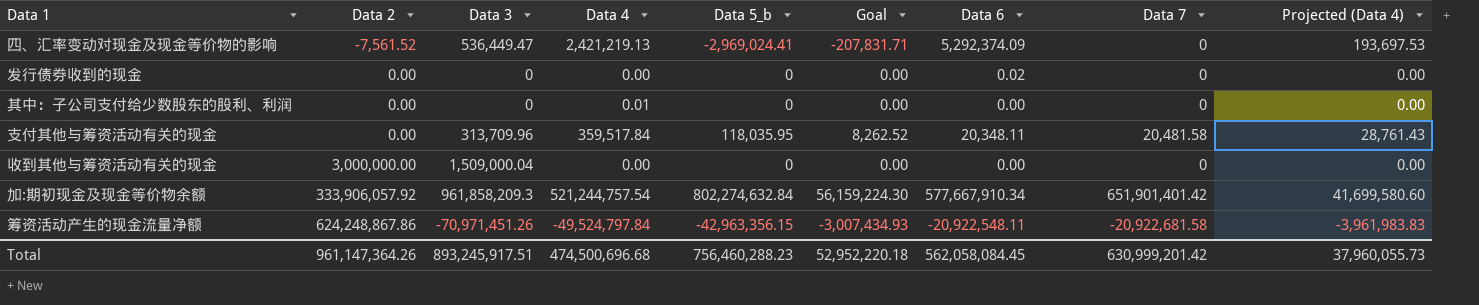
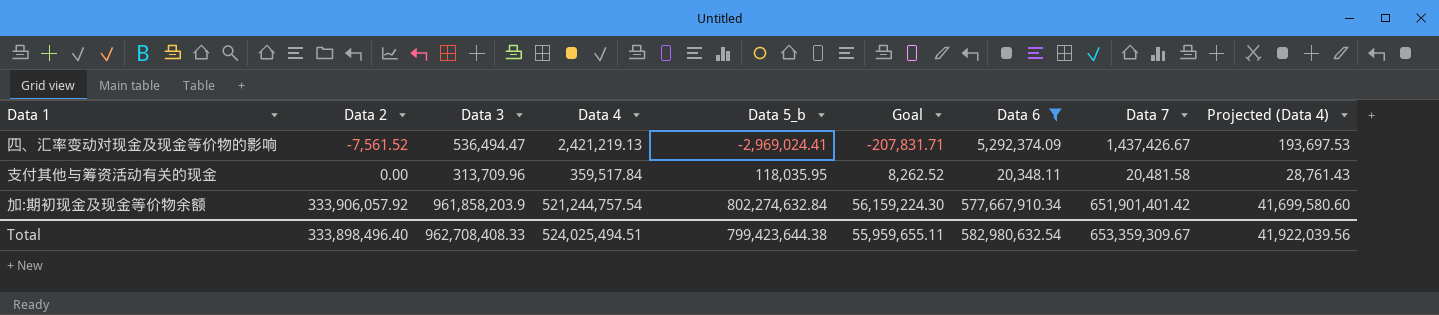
filter: none -> Data 6 >= 20,348.11
四、汇率变动对现金及现金等价物的影响 | Data 3: 536,449.47 -> 536,494.47
四、汇率变动对现金及现金等价物的影响 | Data 7: 0 -> 1,437,426.67
加:期初现金及现金等价物余额 | Data 3: 961,858,209.3 -> 961,858,203.9
Total | Data 2: 961,147,364.26 -> 333,898,496.40
Total | Data 3: 893,245,917.51 -> 962,708,408.33
Total | Data 4: 474,500,696.68 -> 524,025,494.51
Total | Data 5_b: 756,460,288.23 -> 799,423,644.38
Total | Goal: 52,952,220.18 -> 55,959,655.11
Total | Data 6: 562,058,084.45 -> 582,980,632.54
Total | Data 7: 630,999,201.42 -> 653,359,309.67
Total | Projected (Data 4): 37,960,055.73 -> 41,922,039.56

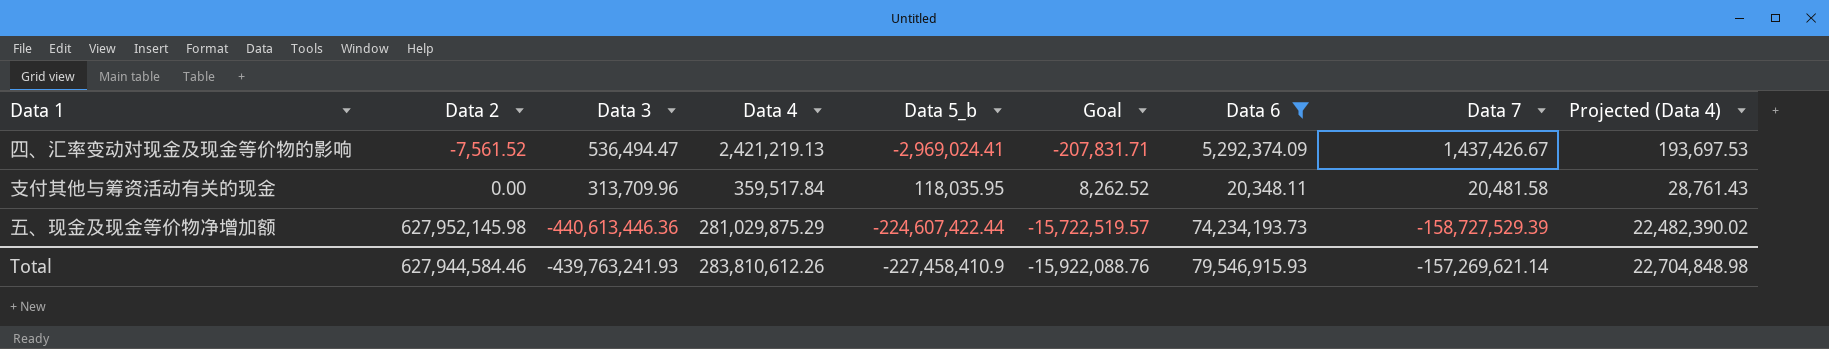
row 加:期初现金及现金等价物余额: 333,906,057.92 | 961,858,203.9 | 521,244,757.54 | 802,274,632.84 | 56,159,224.30 | 577,667,910.34 | 651,901,401.42 | 41,699,580.60 -> none
row 五、现金及现金等价物净增加额: none -> 627,952,145.98 | -440,613,446.36 | 281,029,875.29 | -224,607,422.44 | -15,722,519.57 | 74,234,193.73 | -158,727,529.39 | 22,482,390.02
Total | Data 2: 333,898,496.40 -> 627,944,584.46
Total | Data 3: 962,708,408.33 -> -439,763,241.93
Total | Data 4: 524,025,494.51 -> 283,810,612.26
Total | Data 5_b: 799,423,644.38 -> -227,458,410.9
Total | Goal: 55,959,655.11 -> -15,922,088.76
Total | Data 6: 582,980,632.54 -> 79,546,915.93
Total | Data 7: 653,359,309.67 -> -157,269,621.14
Total | Projected (Data 4): 41,922,039.56 -> 22,704,848.98

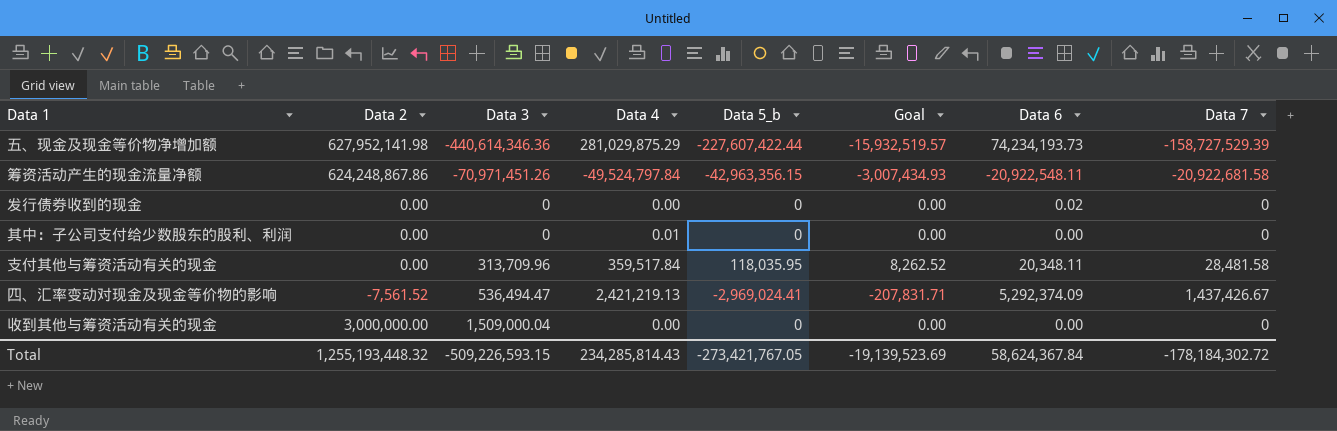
filter: Data 6 >= 20,348.11 -> none
row order: Data 2 ascending -> Data 3 ascending
column Projected (Data 4) | formula: [Data 4] * 0.08 -> none
五、现金及现金等价物净增加额 | Data 2: 627,952,145.98 -> 627,952,141.98
五、现金及现金等价物净增加额 | Data 3: -440,613,446.36 -> -440,614,346.36
五、现金及现金等价物净增加额 | Data 5_b: -224,607,422.44 -> -227,607,422.44
五、现金及现金等价物净增加额 | Goal: -15,722,519.57 -> -15,932,519.57
支付其他与筹资活动有关的现金 | Data 7: 20,481.58 -> 28,481.58
Total | Data 2: 627,944,584.46 -> 1,255,193,448.32
Total | Data 3: -439,763,241.93 -> -509,226,593.15
Total | Data 4: 283,810,612.26 -> 234,285,814.43
Total | Data 5_b: -227,458,410.9 -> -273,421,767.05
Total | Goal: -15,922,088.76 -> -19,139,523.69
Total | Data 6: 79,546,915.93 -> 58,624,367.84
Total | Data 7: -157,269,621.14 -> -178,184,302.72

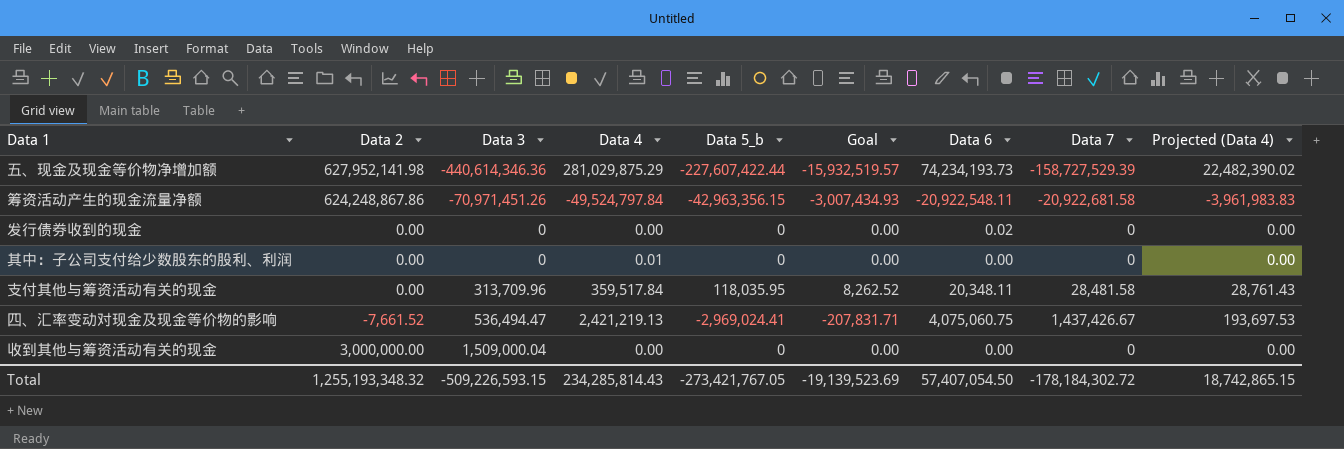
column Projected (Data 4) | formula: none -> [Data 4] * 0.08
四、汇率变动对现金及现金等价物的影响 | Data 2: -7,561.52 -> -7,661.52
四、汇率变动对现金及现金等价物的影响 | Data 6: 5,292,374.09 -> 4,075,060.75
Total | Data 2: 1,255,193,448.32 -> 1,255,193,348.32
Total | Data 6: 58,624,367.84 -> 57,407,054.50

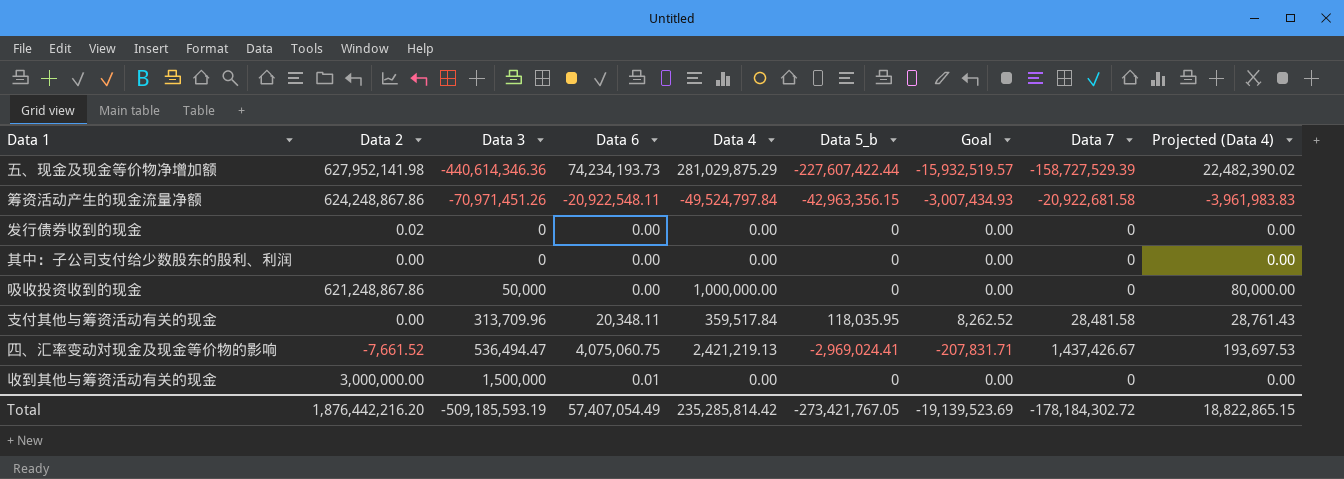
column Data 6 | position: 7 -> 4
发行债券收到的现金 | Data 2: 0.00 -> 0.02
发行债券收到的现金 | Data 6: 0.02 -> 0.00
其中：子公司支付给少数股东的股利、利润 | Data 4: 0.01 -> 0.00
row 吸收投资收到的现金: none -> 621,248,867.86 | 50,000 | 0.00 | 1,000,000.00 | 0 | 0.00 | 0 | 80,000.00
收到其他与筹资活动有关的现金 | Data 3: 1,509,000.04 -> 1,500,000
收到其他与筹资活动有关的现金 | Data 6: 0.00 -> 0.01
Total | Data 2: 1,255,193,348.32 -> 1,876,442,216.20
Total | Data 3: -509,226,593.15 -> -509,185,593.19
Total | Data 6: 57,407,054.50 -> 57,407,054.49
Total | Data 4: 234,285,814.43 -> 235,285,814.42
Total | Projected (Data 4): 18,742,865.15 -> 18,822,865.15

